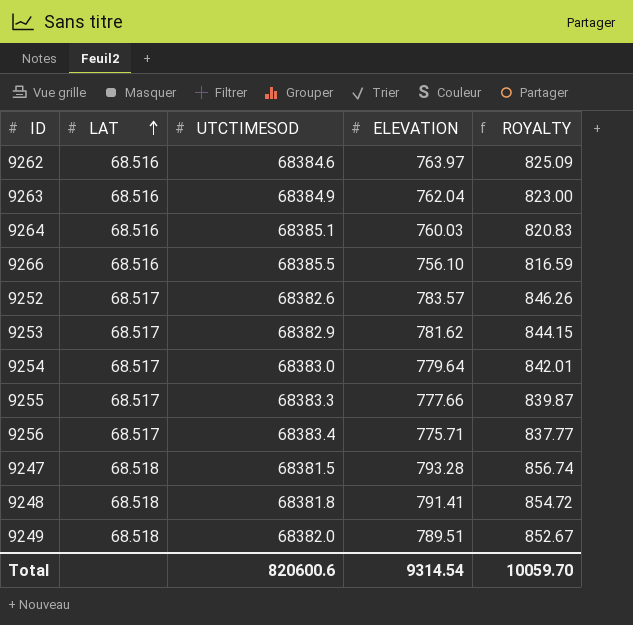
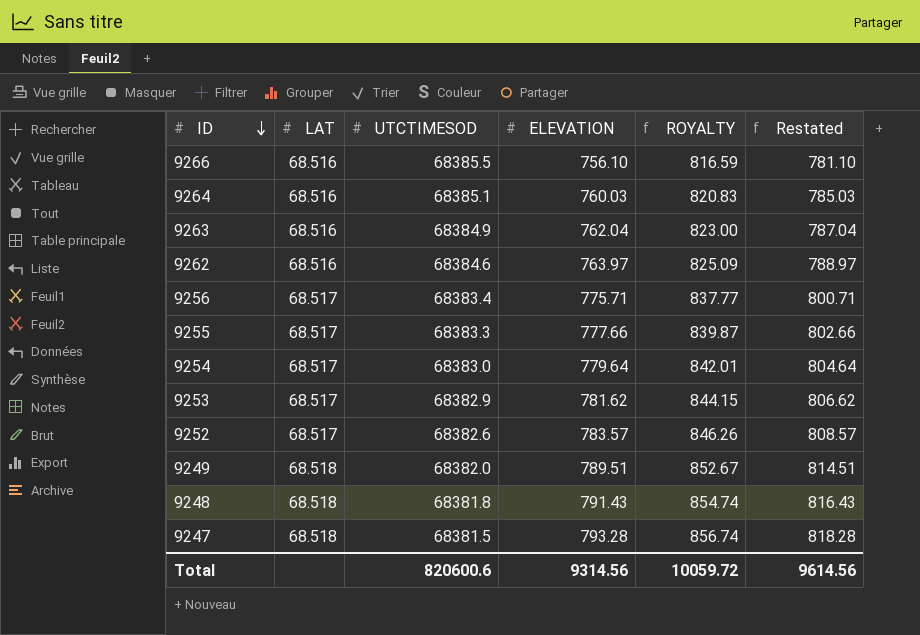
row order: LAT ascending -> ID descending
column Restated | formula: none -> [ELEVATION] + 25
9248 | ELEVATION: 791.41 -> 791.43
9248 | ROYALTY: 854.72 -> 854.74
Total | ELEVATION: 9314.54 -> 9314.56
Total | ROYALTY: 10059.70 -> 10059.72

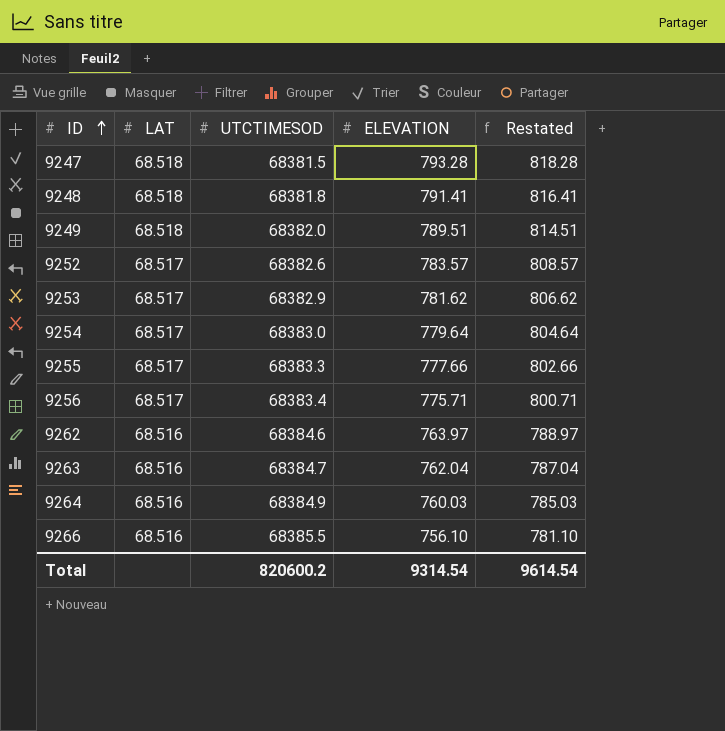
row order: ID descending -> ID ascending
column ROYALTY | formula: [ELEVATION] * 1.08 -> none
9248 | ELEVATION: 791.43 -> 791.41
9248 | Restated: 816.43 -> 816.41
9263 | UTCTIMESOD: 68384.9 -> 68384.7
9264 | UTCTIMESOD: 68385.1 -> 68384.9
Total | UTCTIMESOD: 820600.6 -> 820600.2
Total | ELEVATION: 9314.56 -> 9314.54
Total | Restated: 9614.56 -> 9614.54

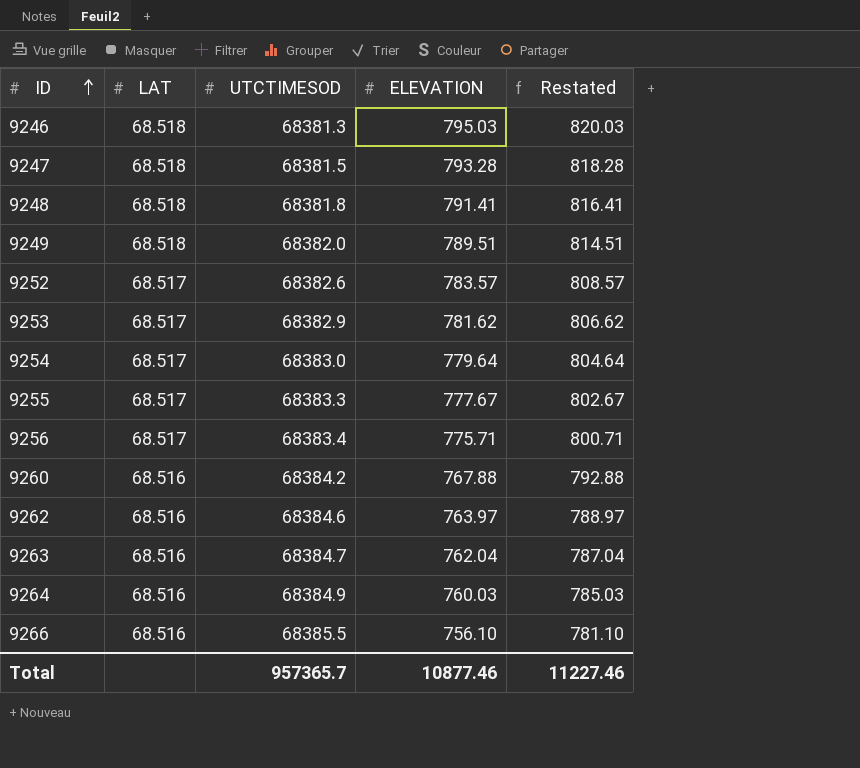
row 9246: none -> 68.518 | 68381.3 | 795.03 | 820.03
9255 | ELEVATION: 777.66 -> 777.67
9255 | Restated: 802.66 -> 802.67
row 9260: none -> 68.516 | 68384.2 | 767.88 | 792.88
Total | UTCTIMESOD: 820600.2 -> 957365.7
Total | ELEVATION: 9314.54 -> 10877.46
Total | Restated: 9614.54 -> 11227.46

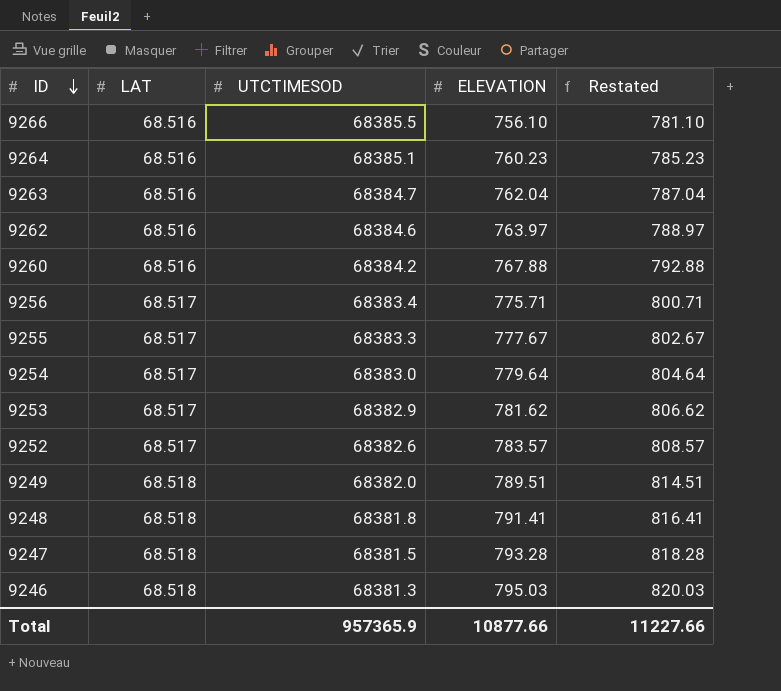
row order: ID ascending -> ID descending
9264 | UTCTIMESOD: 68384.9 -> 68385.1
9264 | ELEVATION: 760.03 -> 760.23
9264 | Restated: 785.03 -> 785.23
Total | UTCTIMESOD: 957365.7 -> 957365.9
Total | ELEVATION: 10877.46 -> 10877.66
Total | Restated: 11227.46 -> 11227.66

